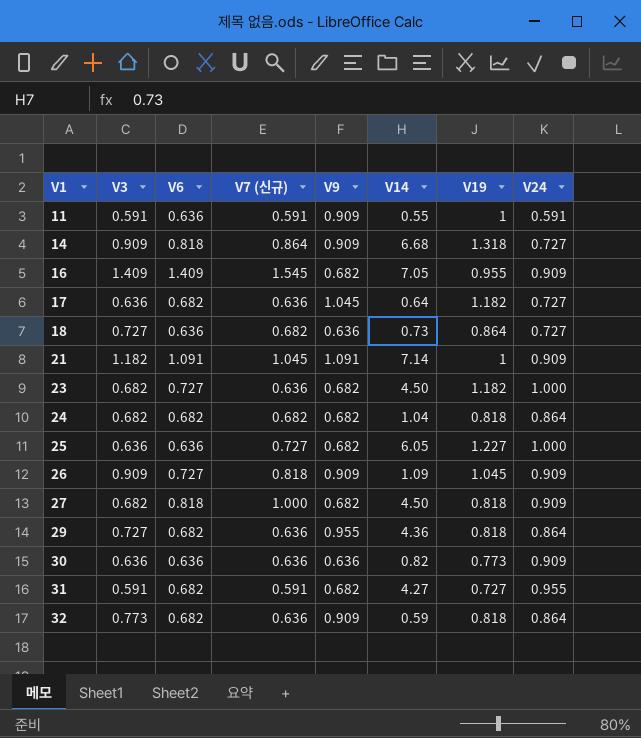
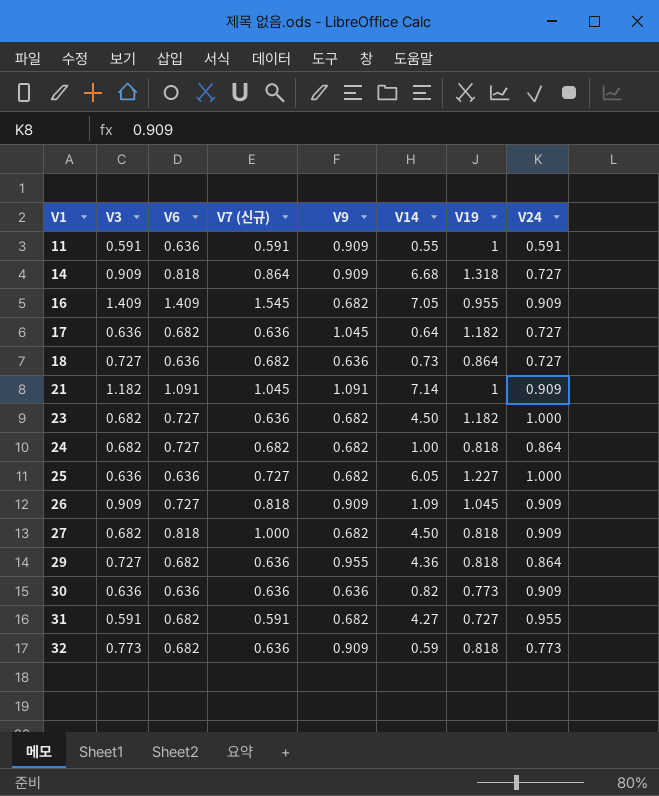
24 | V6: 0.682 -> 0.727
24 | V14: 1.04 -> 1.00
32 | V24: 0.864 -> 0.773

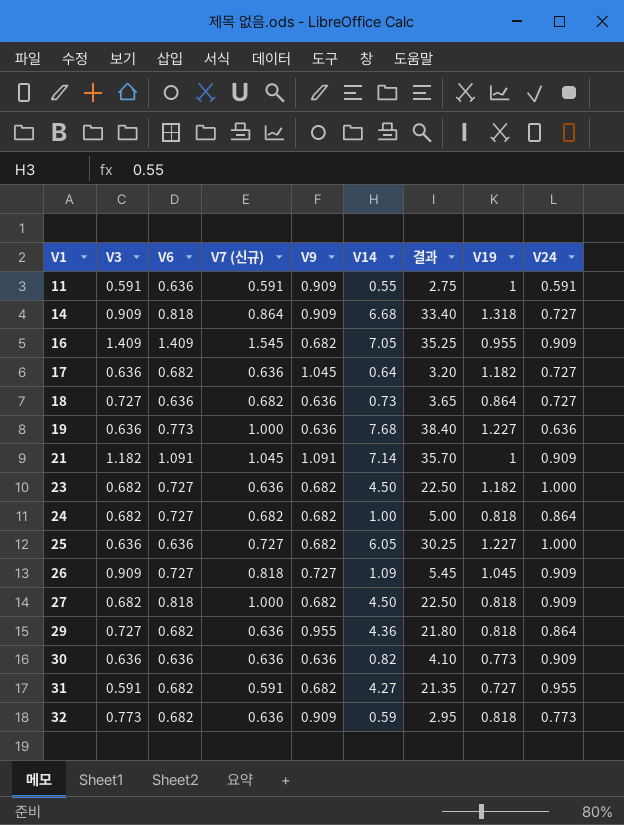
column 결과 | formula: none -> [V14] * 5
row 19: none -> 0.636 | 0.773 | 1.000 | 0.636 | 7.68 | 38.40 | 1.227 | 0.636
26 | V9: 0.909 -> 0.727

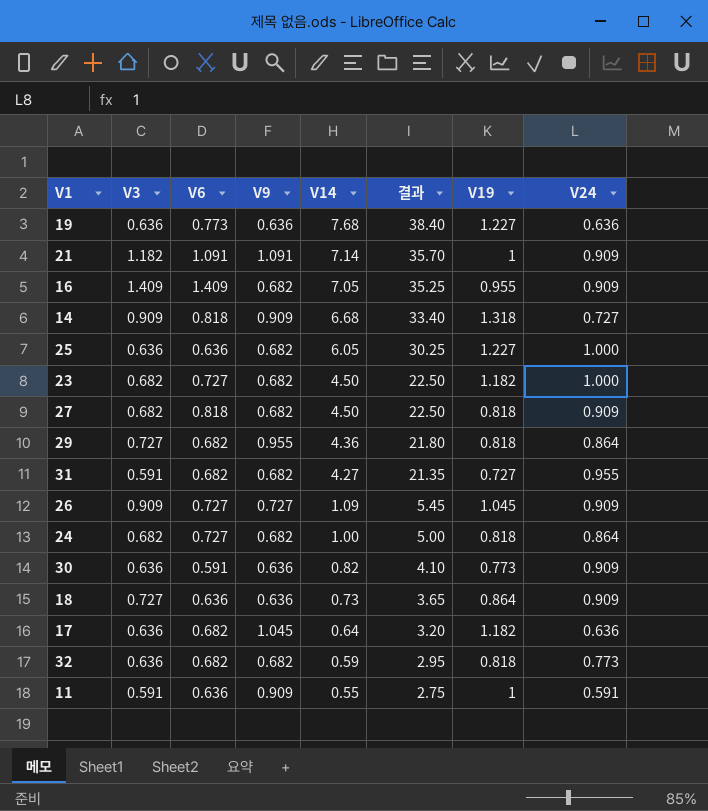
row order: V1 ascending -> V14 descending
column V7 (신규) | position: 4 -> none
30 | V6: 0.636 -> 0.591
18 | V24: 0.727 -> 0.909
17 | V24: 0.727 -> 0.636
32 | V3: 0.773 -> 0.636
32 | V9: 0.909 -> 0.682

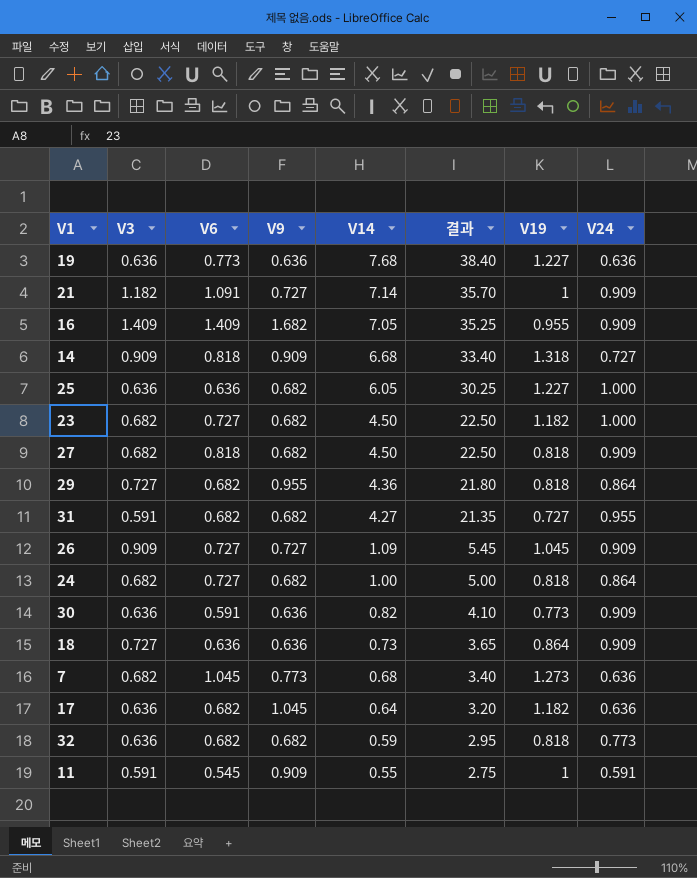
21 | V9: 1.091 -> 0.727
16 | V9: 0.682 -> 1.682
row 7: none -> 0.682 | 1.045 | 0.773 | 0.68 | 3.40 | 1.273 | 0.636
11 | V6: 0.636 -> 0.545

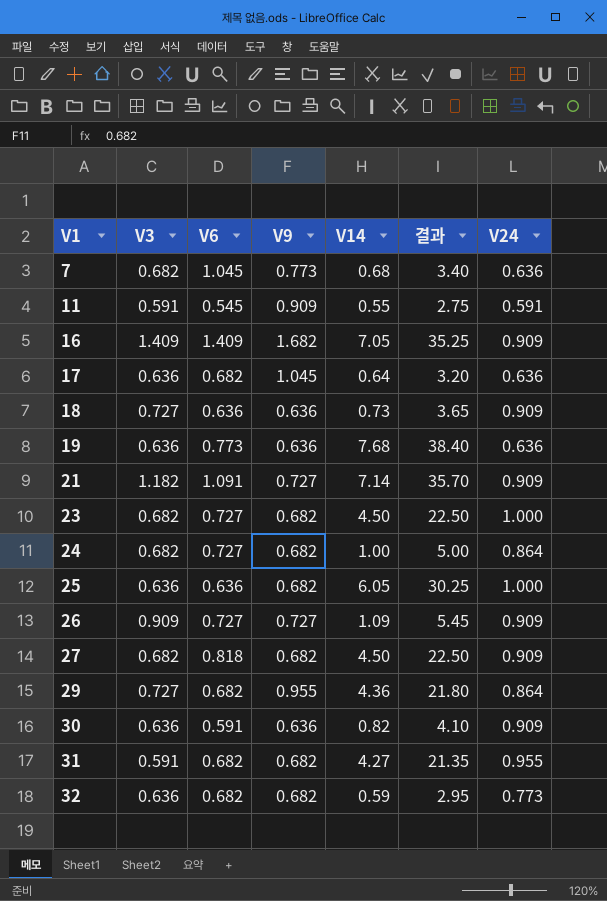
row order: V14 descending -> V1 ascending
column V19 | position: 7 -> none
row 14: 0.909 | 0.818 | 0.909 | 6.68 | 33.40 | 1.318 | 0.727 -> none

